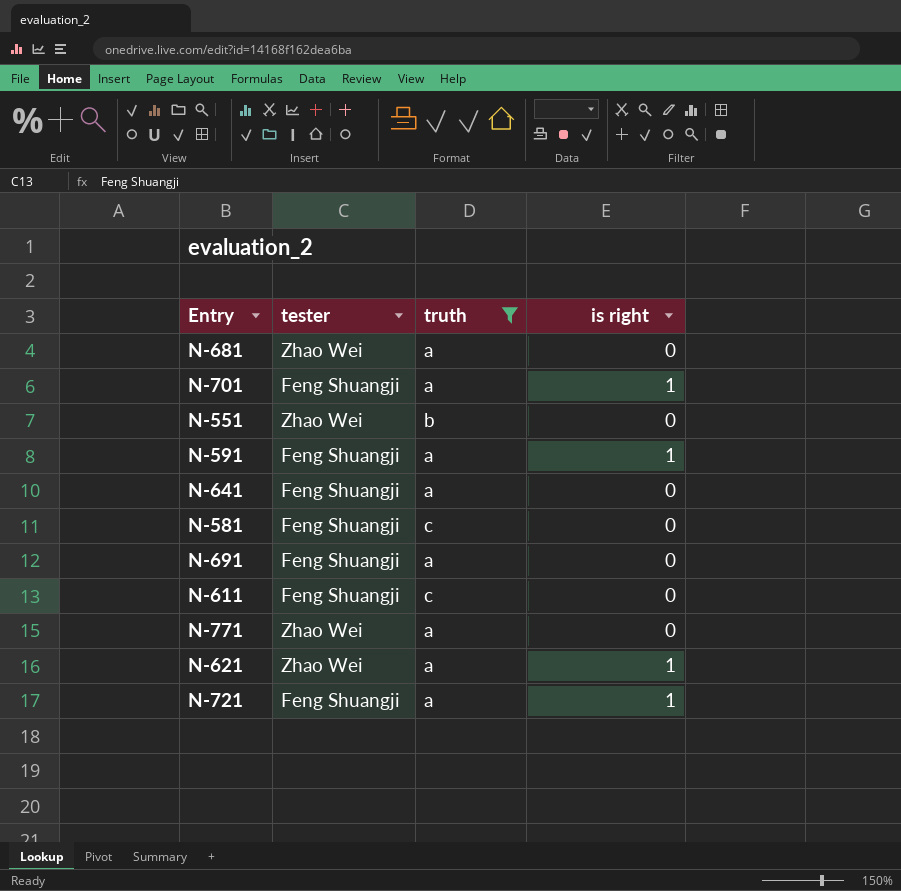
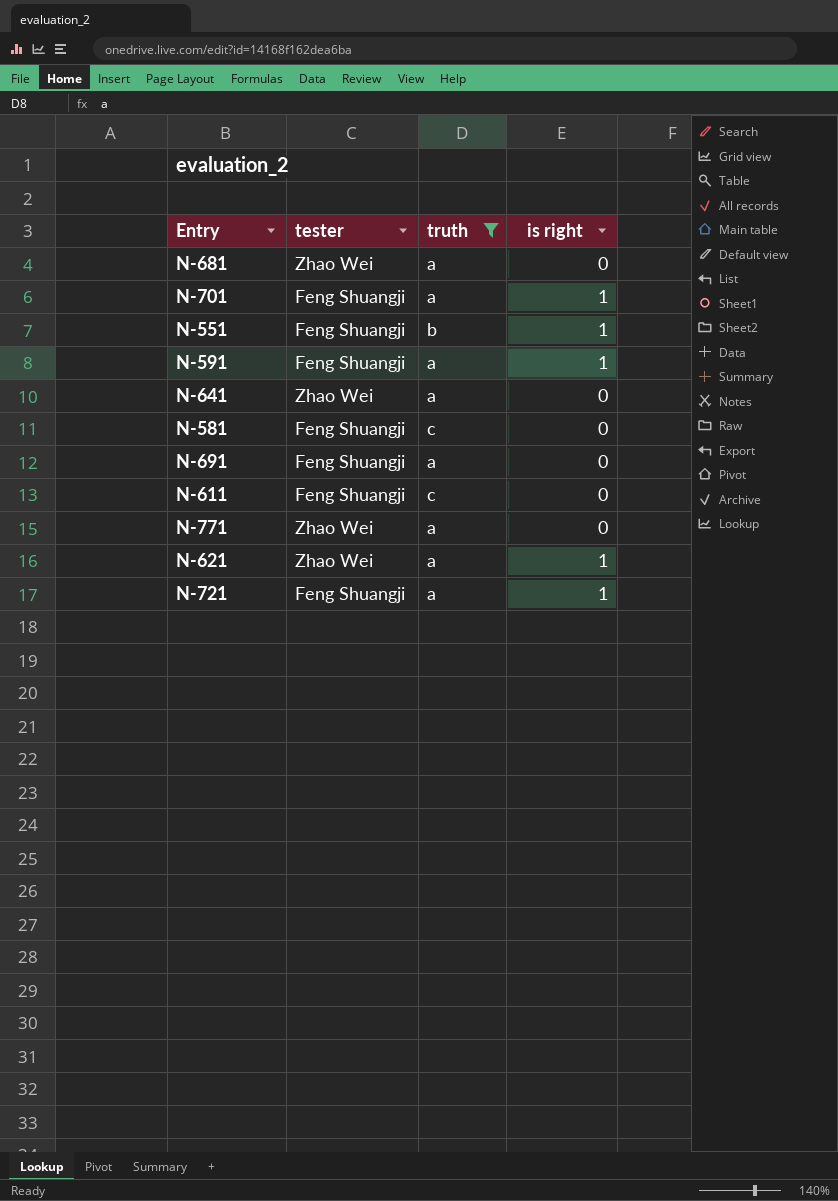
N-551 | tester: Zhao Wei -> Feng Shuangji
N-551 | is right: 0 -> 1
N-641 | tester: Feng Shuangji -> Zhao Wei

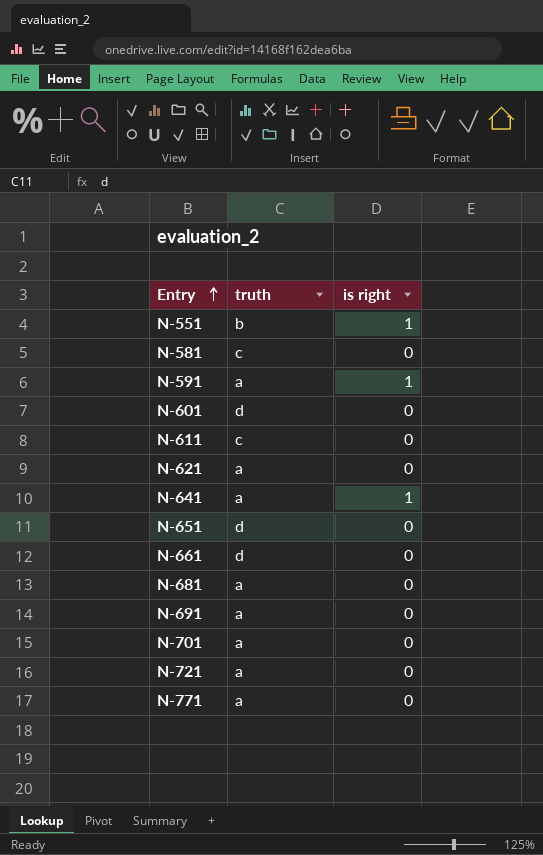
filter: truth != d -> none
row order: none -> Entry ascending
column tester | position: 2 -> none
N-621 | is right: 1 -> 0
N-641 | is right: 0 -> 1
N-701 | is right: 1 -> 0
N-721 | is right: 1 -> 0

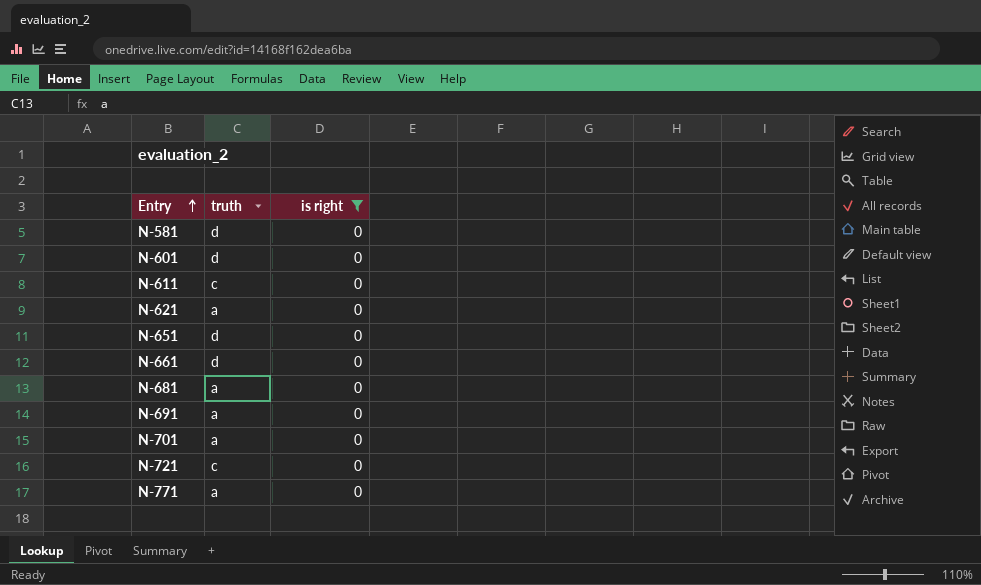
filter: none -> is right = 0
N-581 | truth: c -> d
N-721 | truth: a -> c

